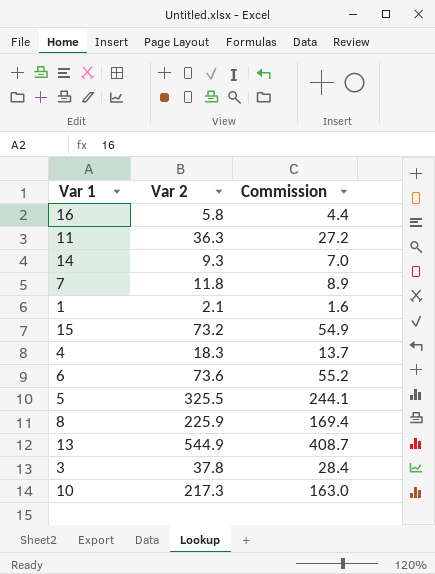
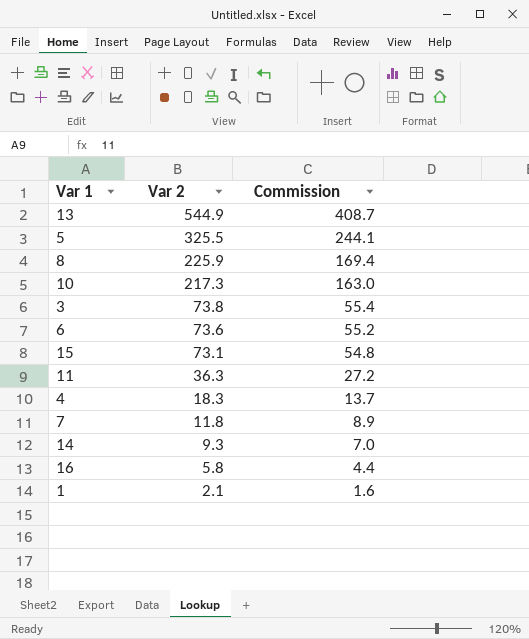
row order: none -> Var 2 descending
3 | Var 2: 37.8 -> 73.8
3 | Commission: 28.4 -> 55.4
15 | Var 2: 73.2 -> 73.1
15 | Commission: 54.9 -> 54.8

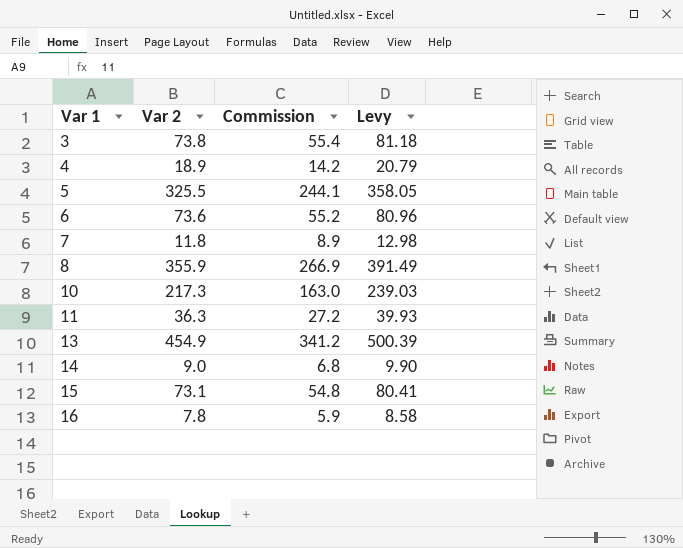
row order: Var 2 descending -> Var 1 ascending
column Levy | formula: none -> [Var 2] * 1.1
row 1: 2.1 | 1.6 -> none
4 | Var 2: 18.3 -> 18.9
4 | Commission: 13.7 -> 14.2
8 | Var 2: 225.9 -> 355.9
8 | Commission: 169.4 -> 266.9
13 | Var 2: 544.9 -> 454.9
13 | Commission: 408.7 -> 341.2
14 | Var 2: 9.3 -> 9.0
14 | Commission: 7.0 -> 6.8
16 | Var 2: 5.8 -> 7.8
16 | Commission: 4.4 -> 5.9

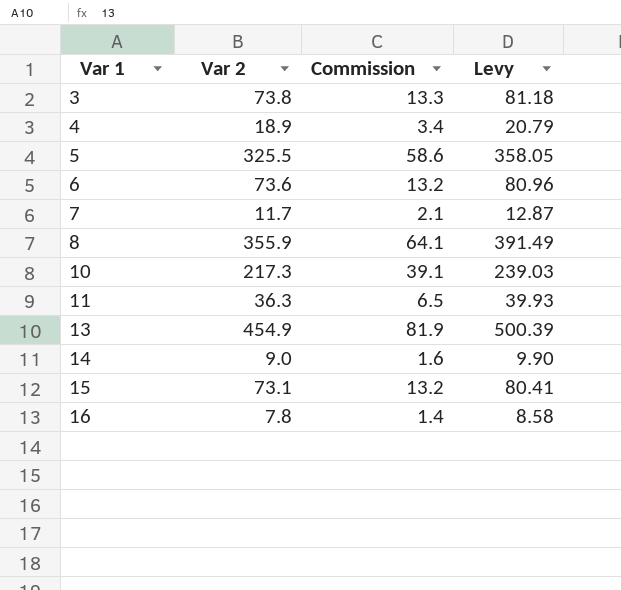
column Commission | formula: [Var 2] * 0.75 -> [Var 2] * 0.18
7 | Var 2: 11.8 -> 11.7
7 | Levy: 12.98 -> 12.87

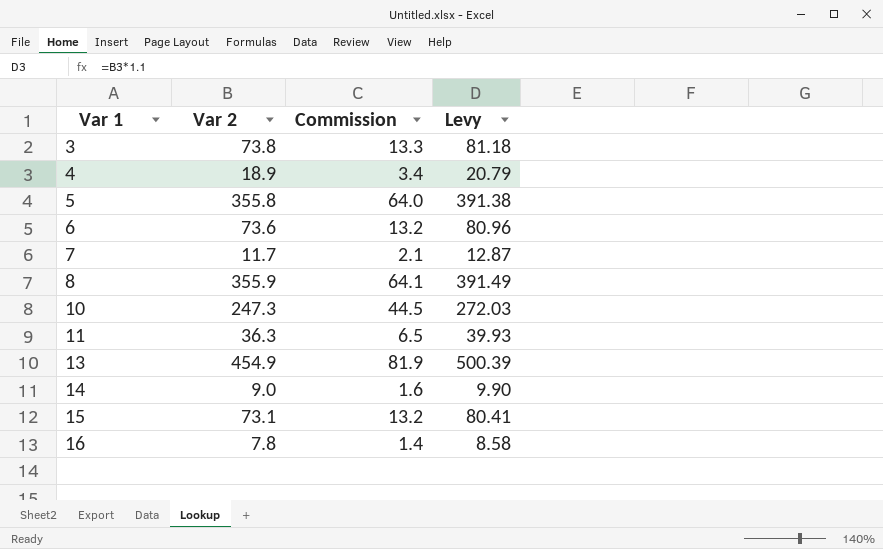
5 | Var 2: 325.5 -> 355.8
5 | Commission: 58.6 -> 64.0
5 | Levy: 358.05 -> 391.38
10 | Var 2: 217.3 -> 247.3
10 | Commission: 39.1 -> 44.5
10 | Levy: 239.03 -> 272.03

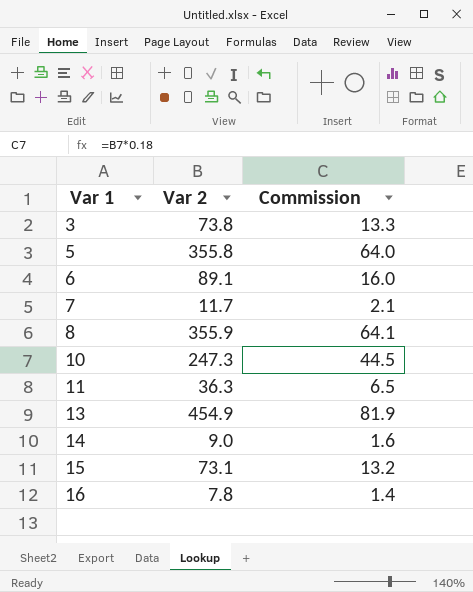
column Levy | formula: [Var 2] * 1.1 -> none
row 4: 18.9 | 3.4 | 20.79 -> none
6 | Var 2: 73.6 -> 89.1
6 | Commission: 13.2 -> 16.0

